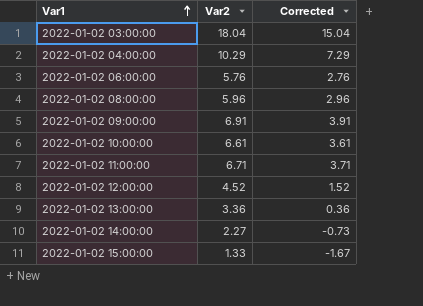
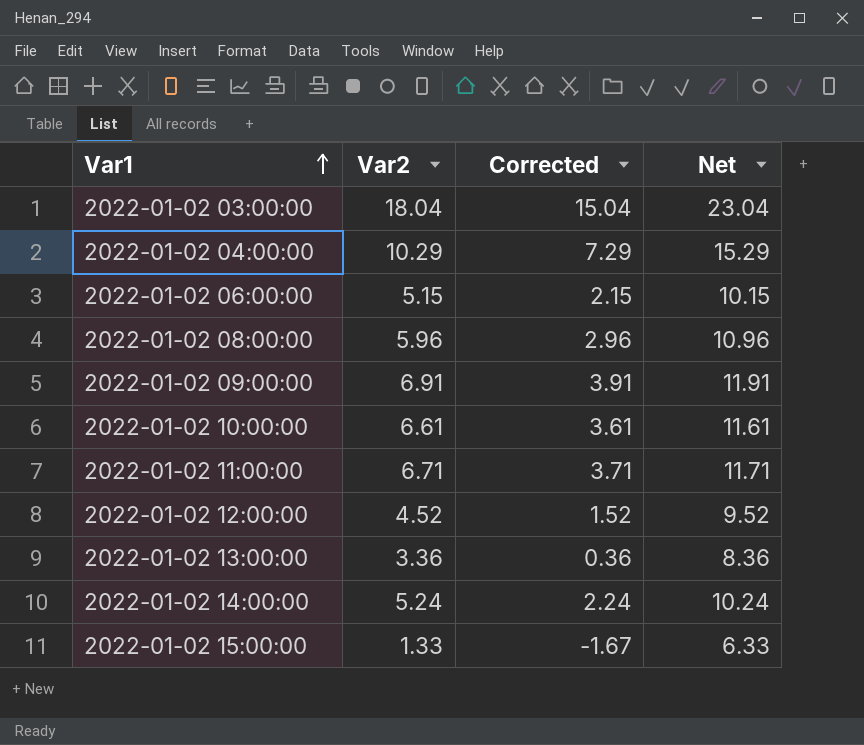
column Net | formula: none -> [Var2] + 5
2022-01-02 06:00:00 | Var2: 5.76 -> 5.15
2022-01-02 06:00:00 | Corrected: 2.76 -> 2.15
2022-01-02 14:00:00 | Var2: 2.27 -> 5.24
2022-01-02 14:00:00 | Corrected: -0.73 -> 2.24

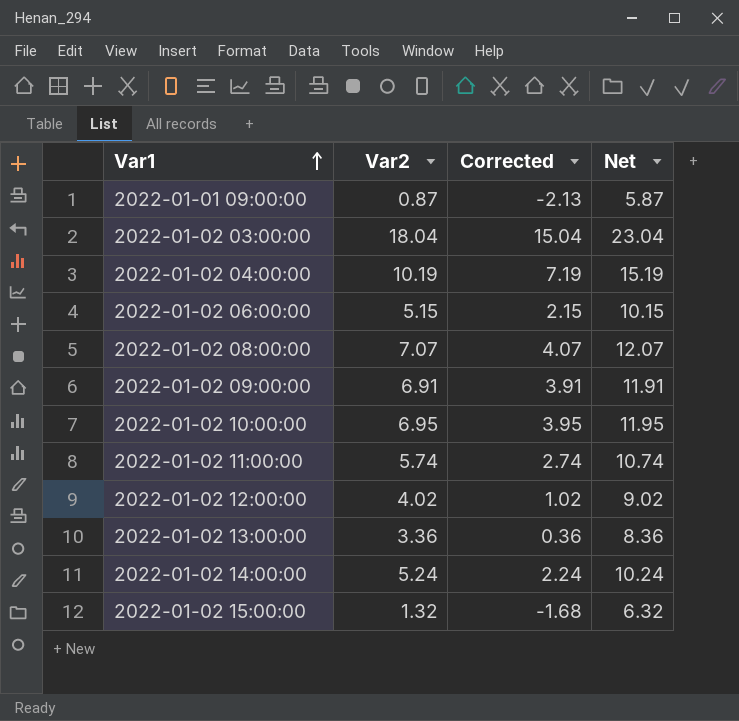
row 2022-01-01 09:00:00: none -> 0.87 | -2.13 | 5.87
2022-01-02 04:00:00 | Var2: 10.29 -> 10.19
2022-01-02 04:00:00 | Corrected: 7.29 -> 7.19
2022-01-02 04:00:00 | Net: 15.29 -> 15.19
2022-01-02 08:00:00 | Var2: 5.96 -> 7.07
2022-01-02 08:00:00 | Corrected: 2.96 -> 4.07
2022-01-02 08:00:00 | Net: 10.96 -> 12.07
2022-01-02 10:00:00 | Var2: 6.61 -> 6.95
2022-01-02 10:00:00 | Corrected: 3.61 -> 3.95
2022-01-02 10:00:00 | Net: 11.61 -> 11.95
2022-01-02 11:00:00 | Var2: 6.71 -> 5.74
2022-01-02 11:00:00 | Corrected: 3.71 -> 2.74
2022-01-02 11:00:00 | Net: 11.71 -> 10.74
2022-01-02 12:00:00 | Var2: 4.52 -> 4.02
2022-01-02 12:00:00 | Corrected: 1.52 -> 1.02
2022-01-02 12:00:00 | Net: 9.52 -> 9.02
2022-01-02 15:00:00 | Var2: 1.33 -> 1.32
2022-01-02 15:00:00 | Corrected: -1.67 -> -1.68
2022-01-02 15:00:00 | Net: 6.33 -> 6.32

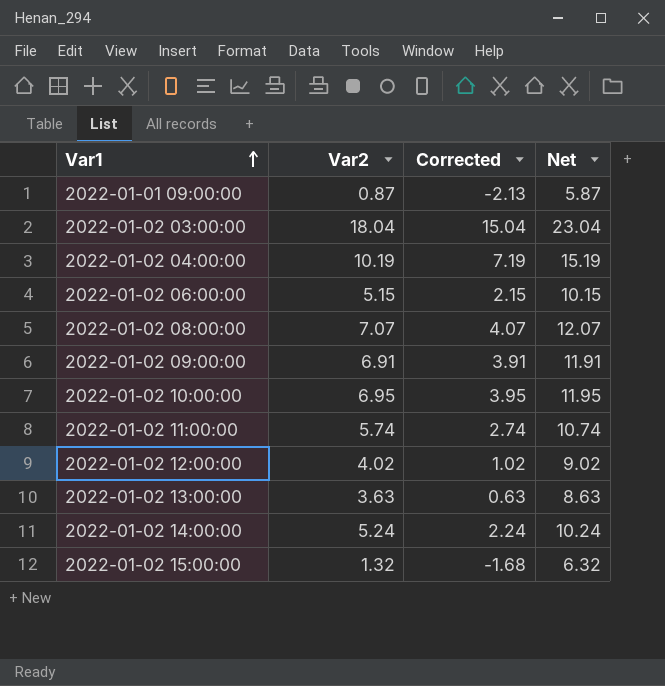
2022-01-02 13:00:00 | Var2: 3.36 -> 3.63
2022-01-02 13:00:00 | Corrected: 0.36 -> 0.63
2022-01-02 13:00:00 | Net: 8.36 -> 8.63

